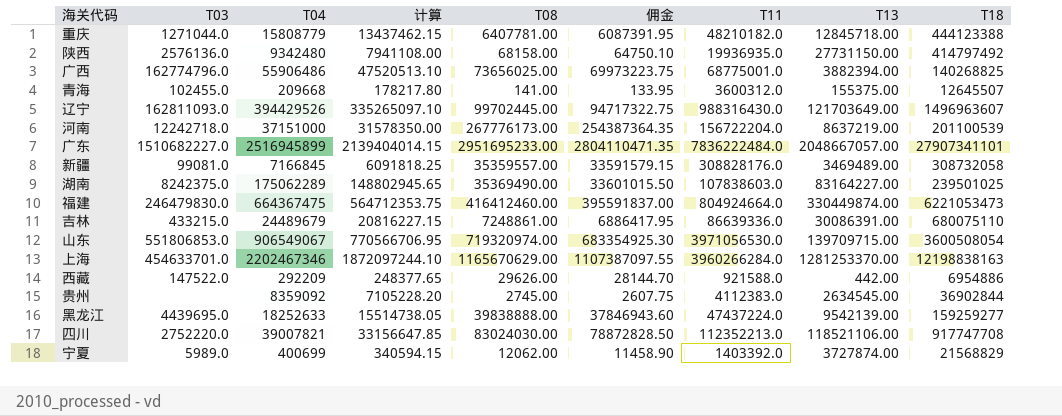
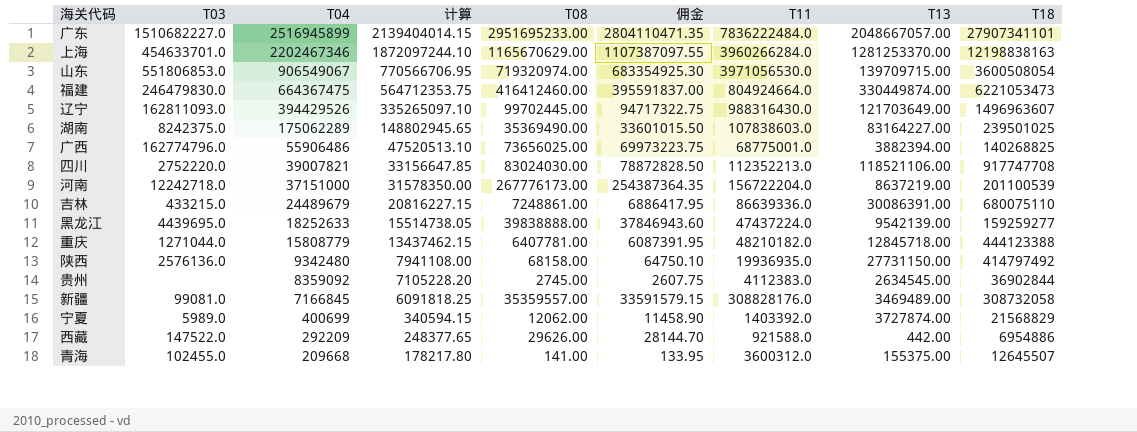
row order: none -> T04 descending

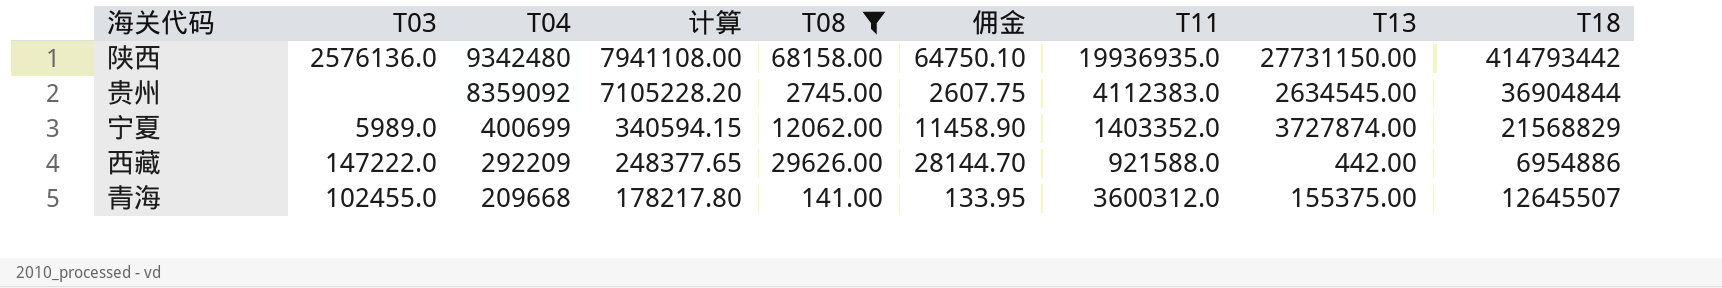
filter: none -> T08 <= 68158.00
陕西 | T18: 414797492 -> 414793442
贵州 | T18: 36902844 -> 36904844
宁夏 | T11: 1403392.0 -> 1403352.0
西藏 | T03: 147522.0 -> 147222.0

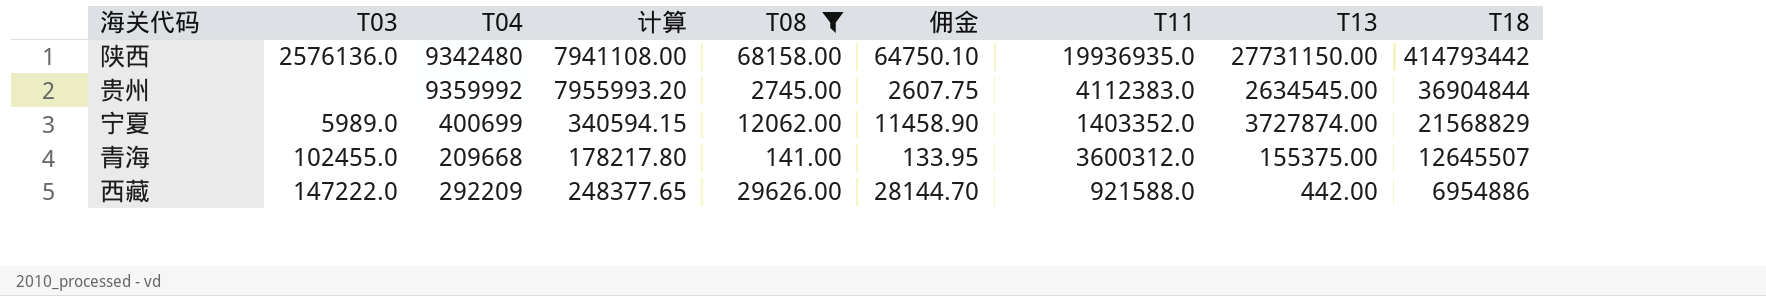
row order: T04 descending -> T18 descending
贵州 | T04: 8359092 -> 9359992
贵州 | 计算: 7105228.20 -> 7955993.20

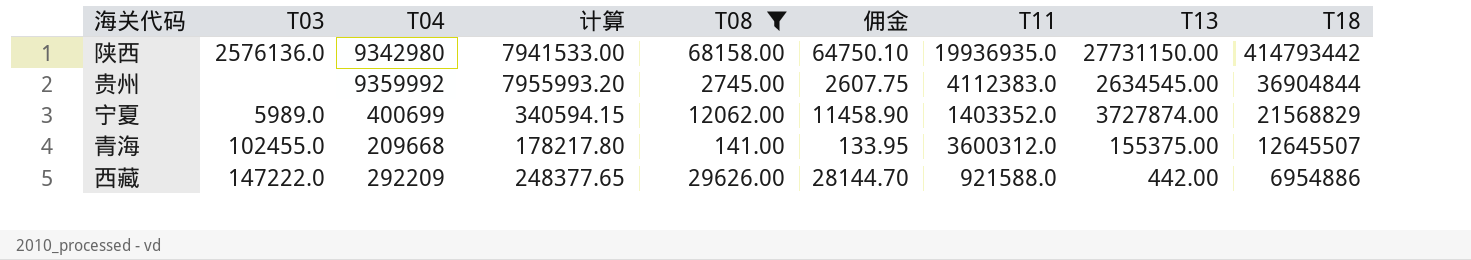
陕西 | T04: 9342480 -> 9342980
陕西 | 计算: 7941108.00 -> 7941533.00

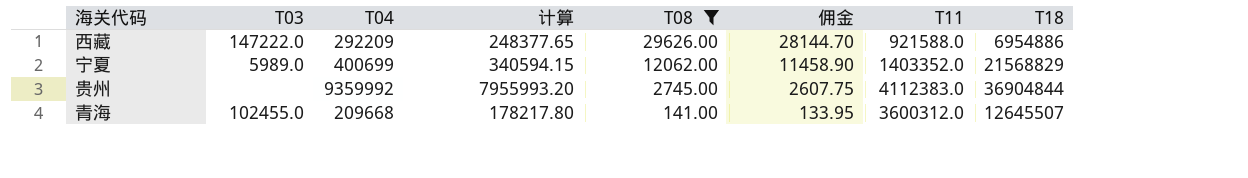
row order: T18 descending -> T08 descending
column T13 | position: 8 -> none
row 陕西: 2576136.0 | 9342980 | 7941533.00 | 68158.00 | 64750.10 | 19936935.0 | 27731150.00 | 414793442 -> none

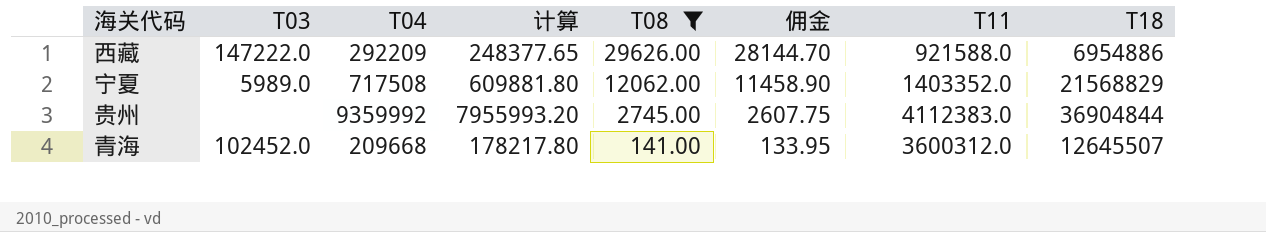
宁夏 | T04: 400699 -> 717508
宁夏 | 计算: 340594.15 -> 609881.80
青海 | T03: 102455.0 -> 102452.0

